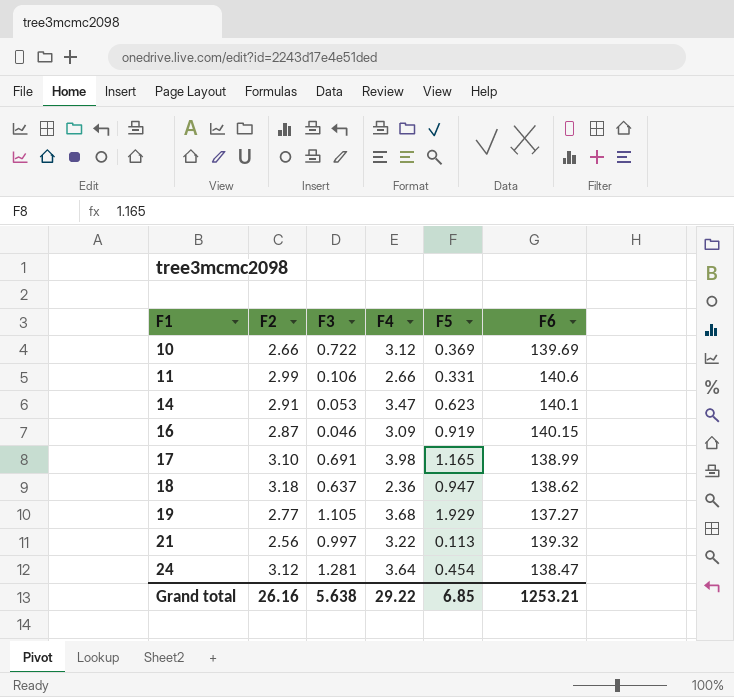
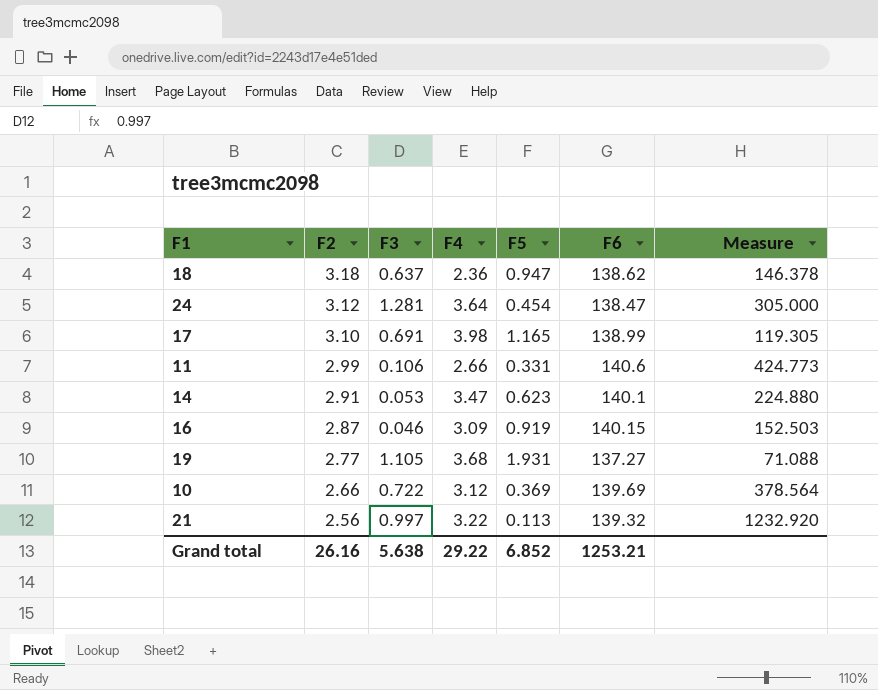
row order: F1 ascending -> F2 descending
column Measure | formula: none -> [F6] / [F5]
19 | F5: 1.929 -> 1.931
Grand total | F5: 6.85 -> 6.852

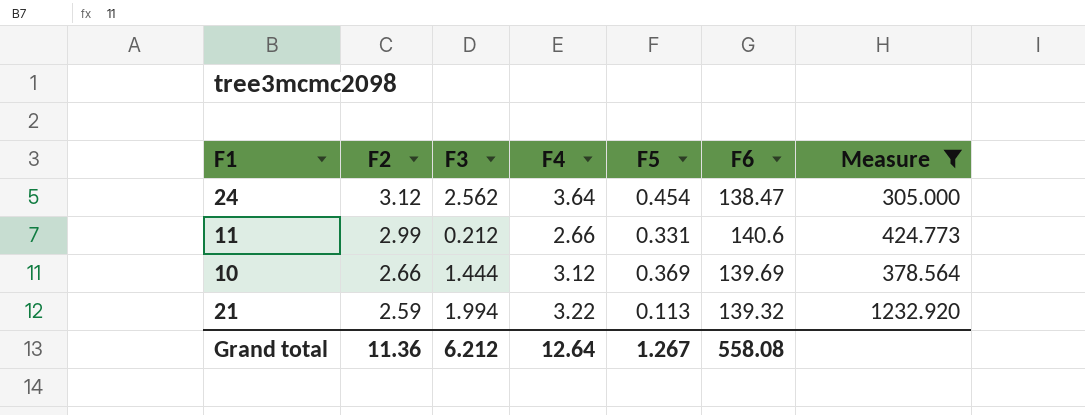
filter: none -> Measure >= 305.000
24 | F3: 1.281 -> 2.562
11 | F3: 0.106 -> 0.212
10 | F3: 0.722 -> 1.444
21 | F2: 2.56 -> 2.59
21 | F3: 0.997 -> 1.994
Grand total | F2: 26.16 -> 11.36
Grand total | F3: 5.638 -> 6.212
Grand total | F4: 29.22 -> 12.64
Grand total | F5: 6.852 -> 1.267
Grand total | F6: 1253.21 -> 558.08

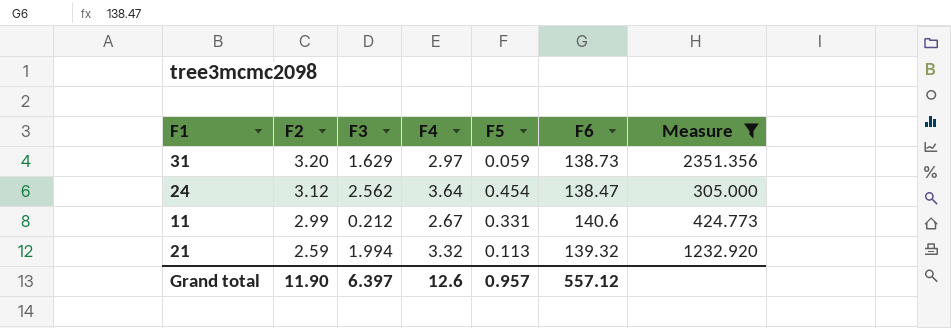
row 10: 2.66 | 1.444 | 3.12 | 0.369 | 139.69 | 378.564 -> none
row 31: none -> 3.20 | 1.629 | 2.97 | 0.059 | 138.73 | 2351.356
11 | F4: 2.66 -> 2.67
21 | F4: 3.22 -> 3.32
Grand total | F2: 11.36 -> 11.90
Grand total | F3: 6.212 -> 6.397
Grand total | F4: 12.64 -> 12.6
Grand total | F5: 1.267 -> 0.957
Grand total | F6: 558.08 -> 557.12

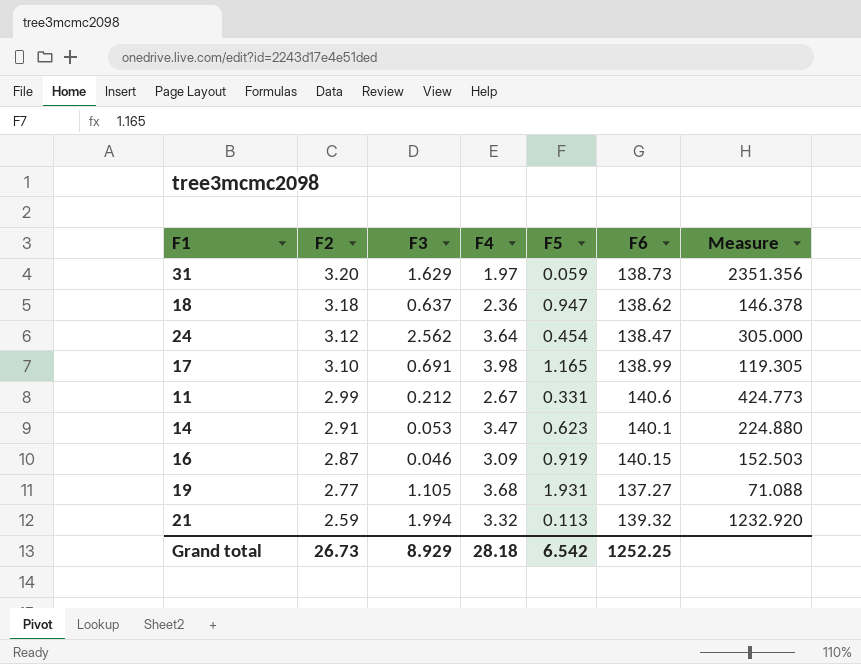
filter: Measure >= 305.000 -> none
31 | F4: 2.97 -> 1.97
Grand total | F2: 11.90 -> 26.73
Grand total | F3: 6.397 -> 8.929
Grand total | F4: 12.6 -> 28.18
Grand total | F5: 0.957 -> 6.542
Grand total | F6: 557.12 -> 1252.25

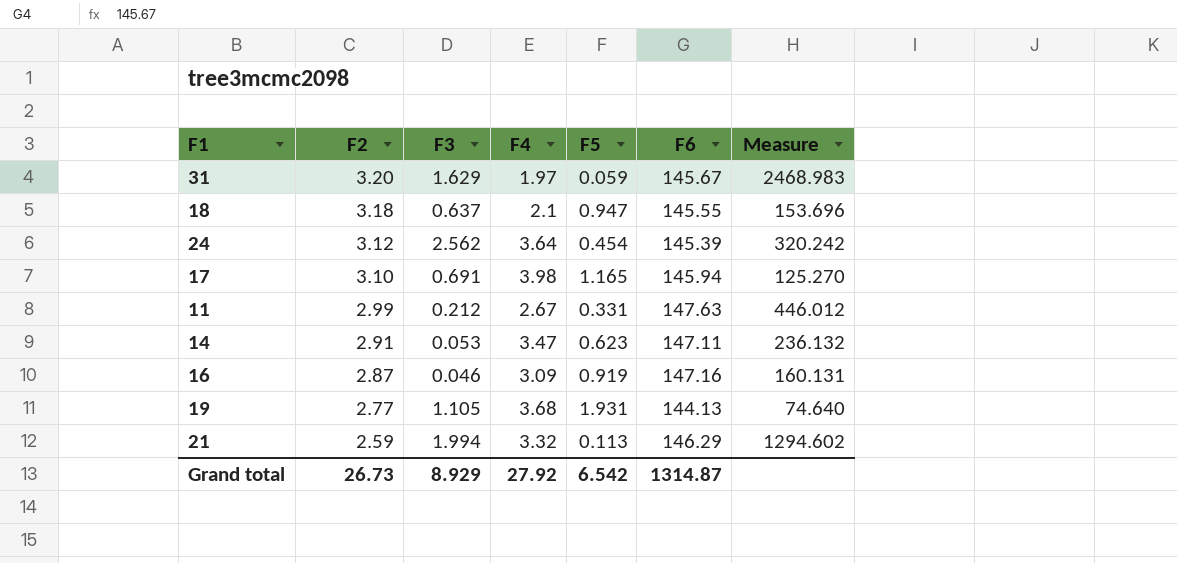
31 | F6: 138.73 -> 145.67
31 | Measure: 2351.356 -> 2468.983
18 | F4: 2.36 -> 2.1
18 | F6: 138.62 -> 145.55
18 | Measure: 146.378 -> 153.696
24 | F6: 138.47 -> 145.39
24 | Measure: 305.000 -> 320.242
17 | F6: 138.99 -> 145.94
17 | Measure: 119.305 -> 125.270
11 | F6: 140.6 -> 147.63
11 | Measure: 424.773 -> 446.012
14 | F6: 140.1 -> 147.11
14 | Measure: 224.880 -> 236.132
16 | F6: 140.15 -> 147.16
16 | Measure: 152.503 -> 160.131
19 | F6: 137.27 -> 144.13
19 | Measure: 71.088 -> 74.640
21 | F6: 139.32 -> 146.29
21 | Measure: 1232.920 -> 1294.602
Grand total | F4: 28.18 -> 27.92
Grand total | F6: 1252.25 -> 1314.87

